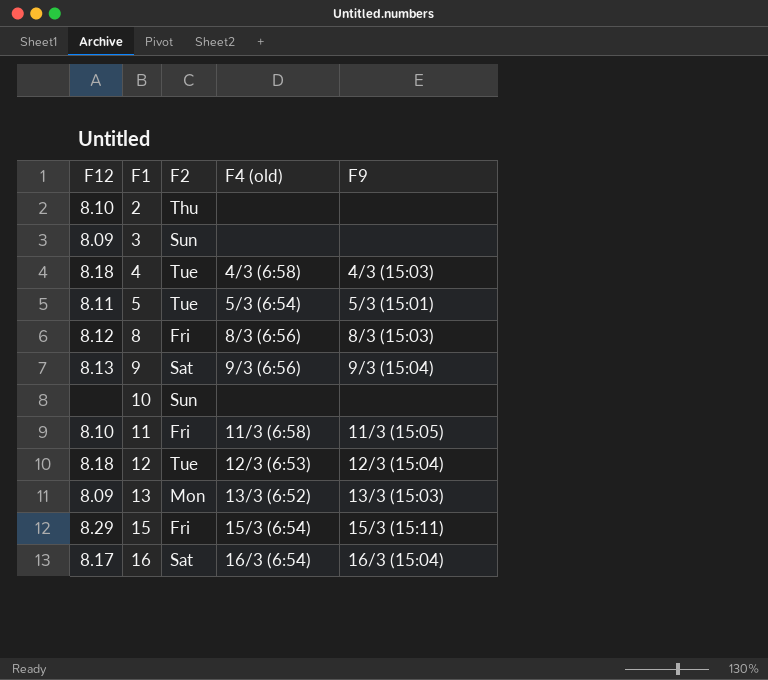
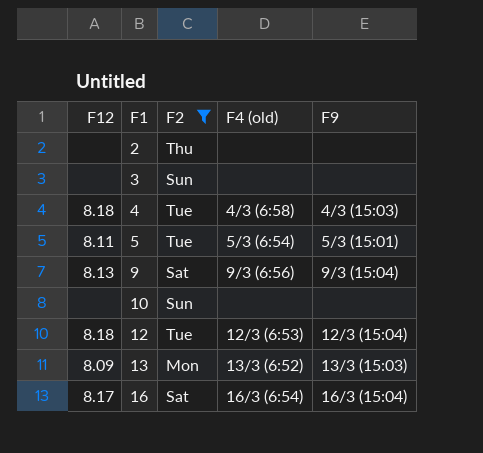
filter: none -> F2 != Fri
2 | F12: 8.10 -> none
3 | F12: 8.09 -> none

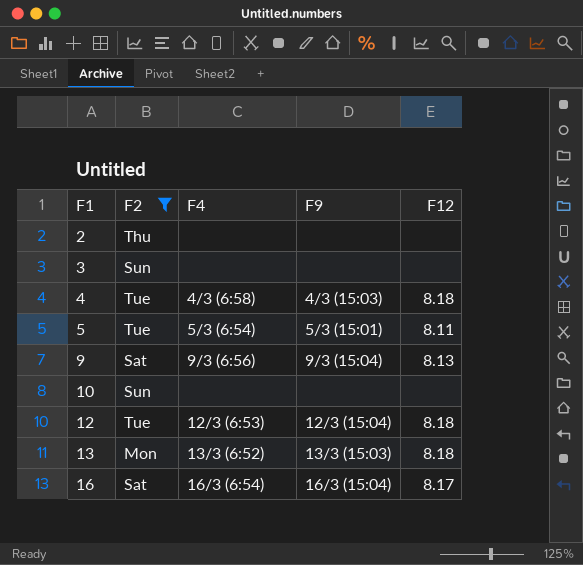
column name: F4 (old) -> F4
column F12 | position: 1 -> 5
13 | F12: 8.09 -> 8.18

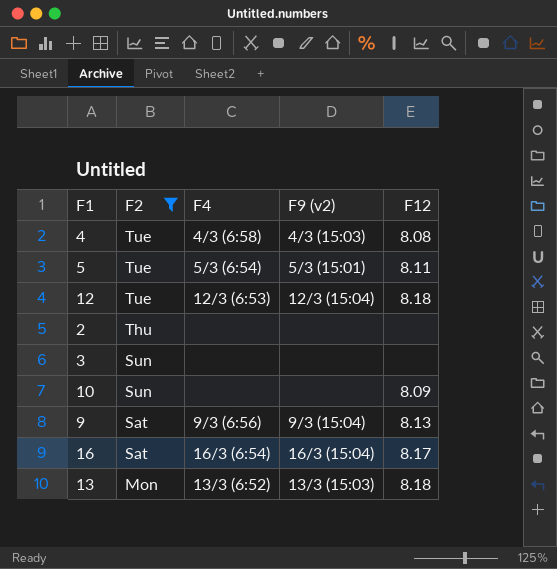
row order: F1 ascending -> F2 descending
column name: F9 -> F9 (v2)
4 | F12: 8.18 -> 8.08
10 | F12: none -> 8.09

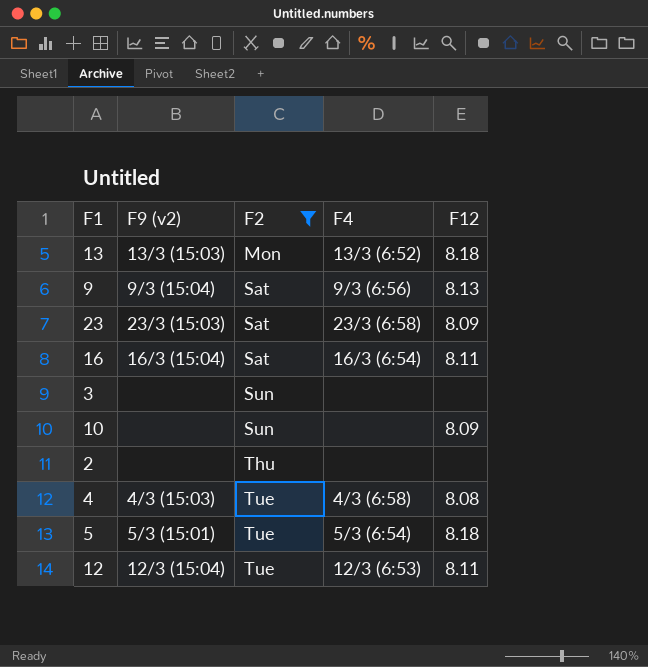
row order: F2 descending -> F2 ascending
column F9 (v2) | position: 4 -> 2
row 23: none -> 23/3 (15:03) | Sat | 23/3 (6:58) | 8.09
16 | F12: 8.17 -> 8.11
5 | F12: 8.11 -> 8.18
12 | F12: 8.18 -> 8.11

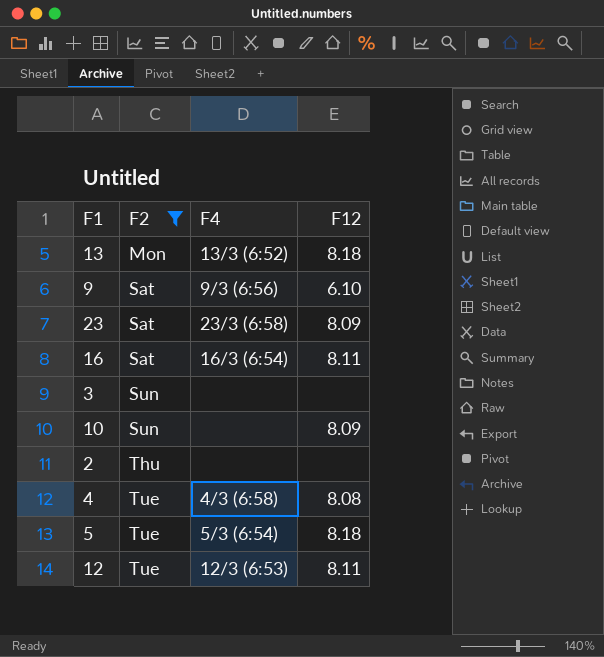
column F9 (v2) | position: 2 -> none
9 | F12: 8.13 -> 6.10

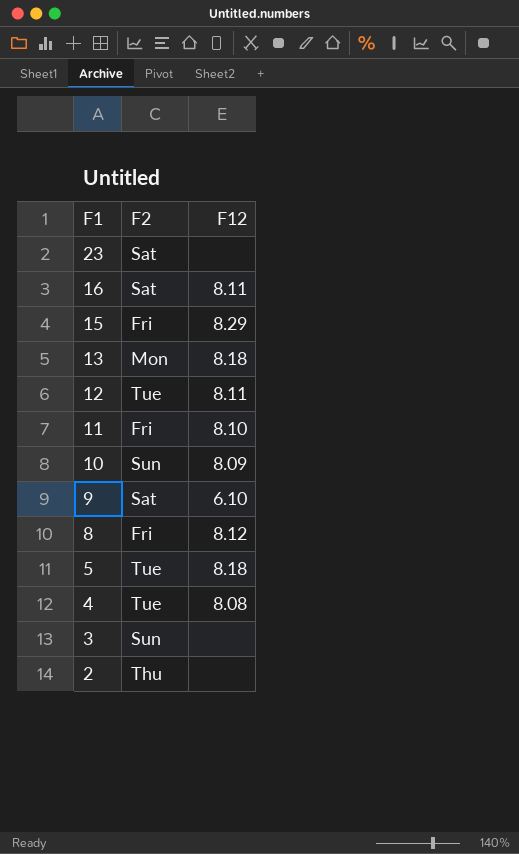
filter: F2 != Fri -> none
row order: F2 ascending -> F1 descending
column F4 | position: 3 -> none
23 | F12: 8.09 -> none

